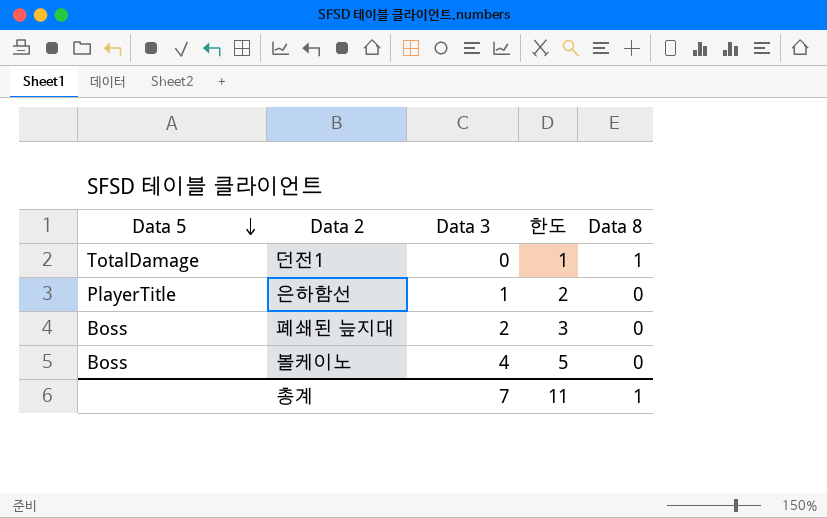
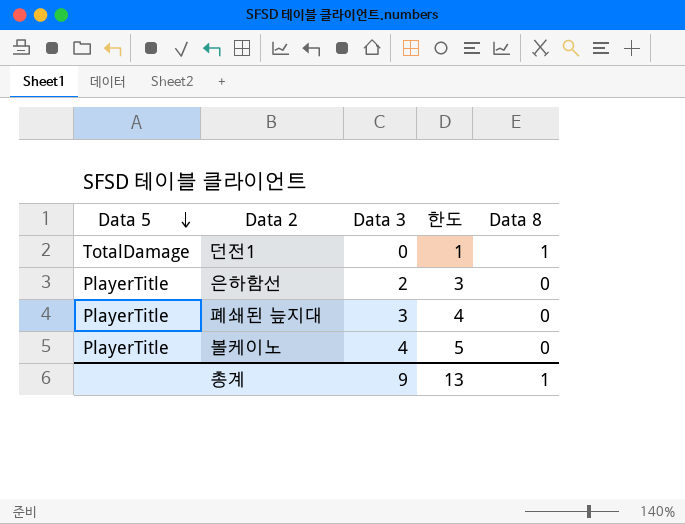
은하함선 | Data 3: 1 -> 2
은하함선 | 한도: 2 -> 3
폐쇄된 늪지대 | Data 5: Boss -> PlayerTitle
폐쇄된 늪지대 | Data 3: 2 -> 3
폐쇄된 늪지대 | 한도: 3 -> 4
볼케이노 | Data 5: Boss -> PlayerTitle
총계 | Data 3: 7 -> 9
총계 | 한도: 11 -> 13

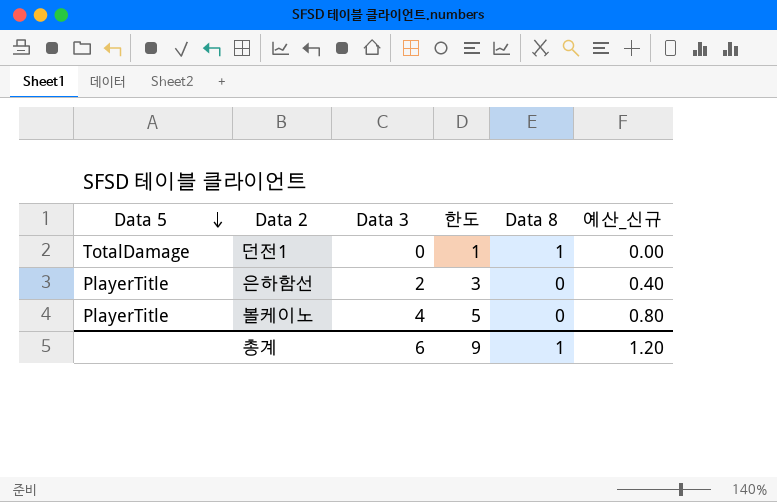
column 예산_신규 | formula: none -> [Data 3] * 0.2
row 폐쇄된 늪지대: PlayerTitle | 3 | 4 | 0 -> none
총계 | Data 3: 9 -> 6
총계 | 한도: 13 -> 9

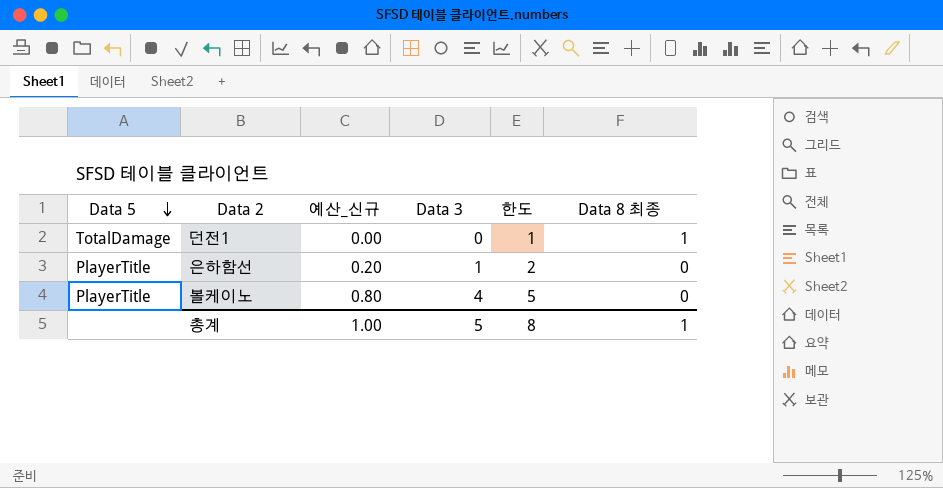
column 예산_신규 | position: 6 -> 3
column name: Data 8 -> Data 8 최종
은하함선 | 예산_신규: 0.40 -> 0.20
은하함선 | Data 3: 2 -> 1
은하함선 | 한도: 3 -> 2
총계 | 예산_신규: 1.20 -> 1.00
총계 | Data 3: 6 -> 5
총계 | 한도: 9 -> 8

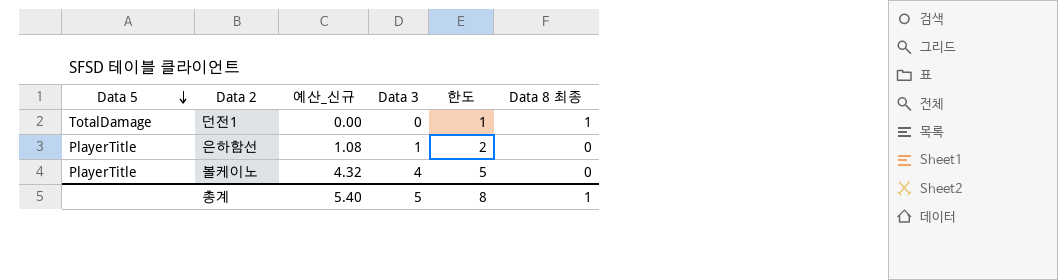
column 예산_신규 | formula: [Data 3] * 0.2 -> [Data 3] * 1.08
총계 | 예산_신규: 1.00 -> 5.40

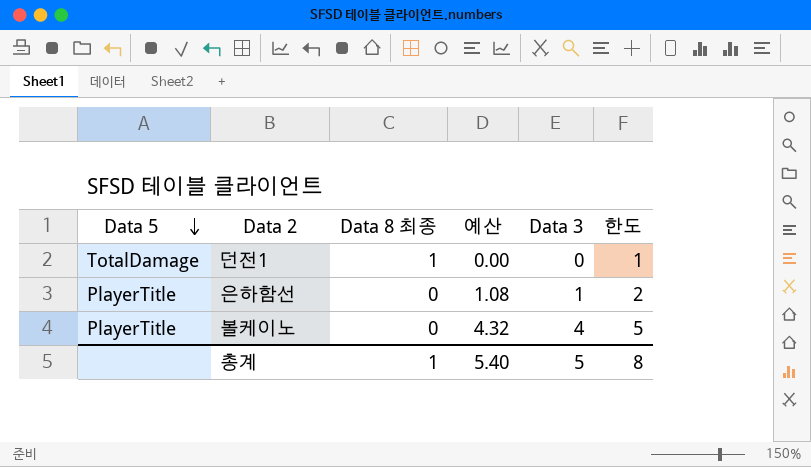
column Data 8 최종 | position: 6 -> 3
column name: 예산_신규 -> 예산

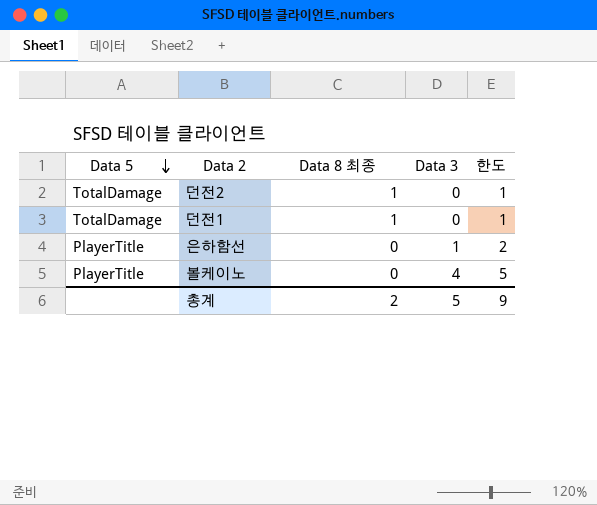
column 예산 | formula: [Data 3] * 1.08 -> none
row 던전2: none -> TotalDamage | 1 | 0 | 1
총계 | Data 8 최종: 1 -> 2
총계 | 한도: 8 -> 9

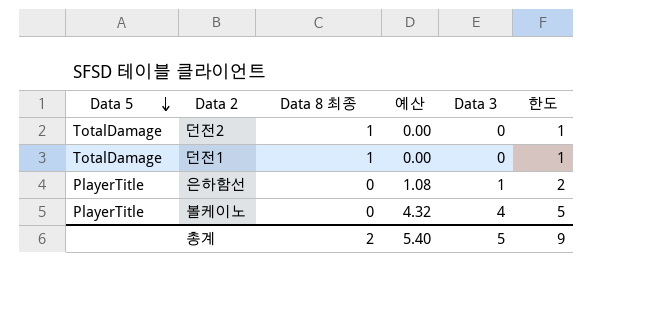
column 예산 | formula: none -> [Data 3] * 1.08

